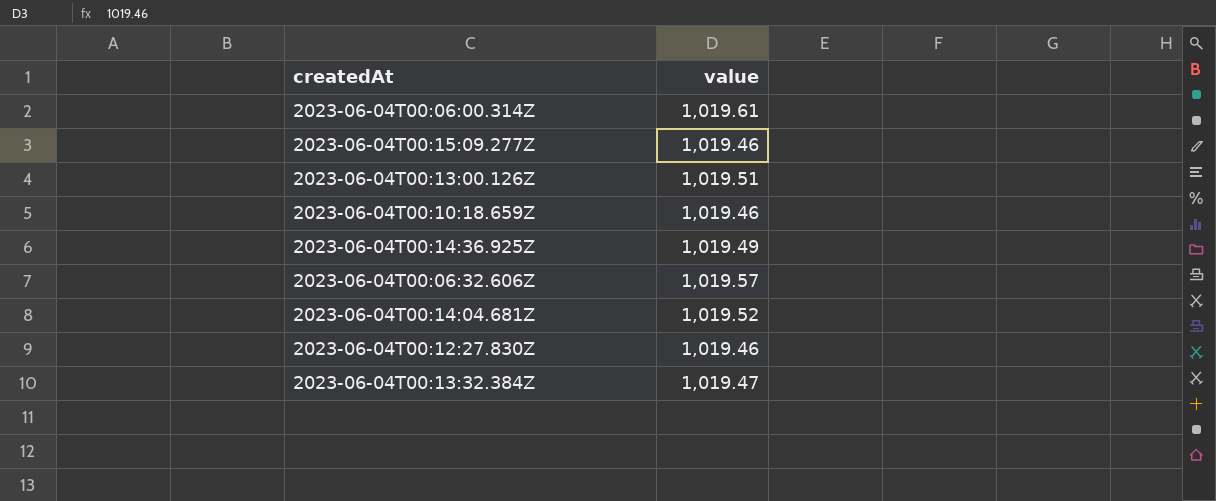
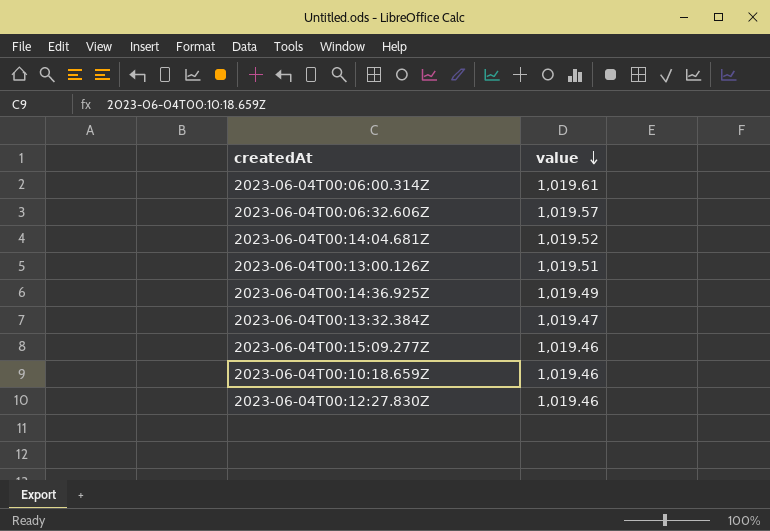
row order: none -> value descending

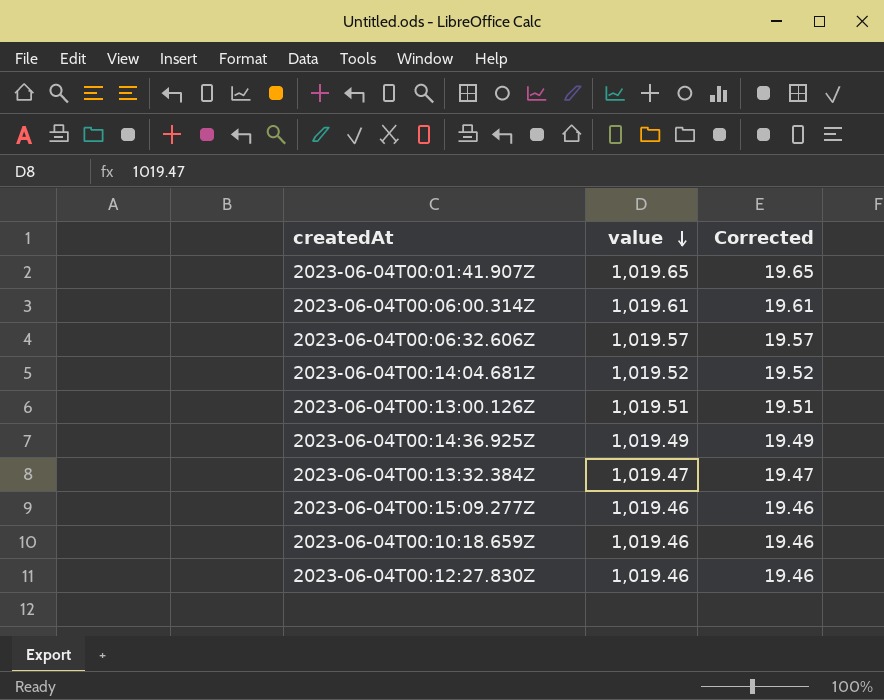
column Corrected | formula: none -> [value] - 1000
row 2023-06-04T00:01:41.907Z: none -> 1,019.65 | 19.65

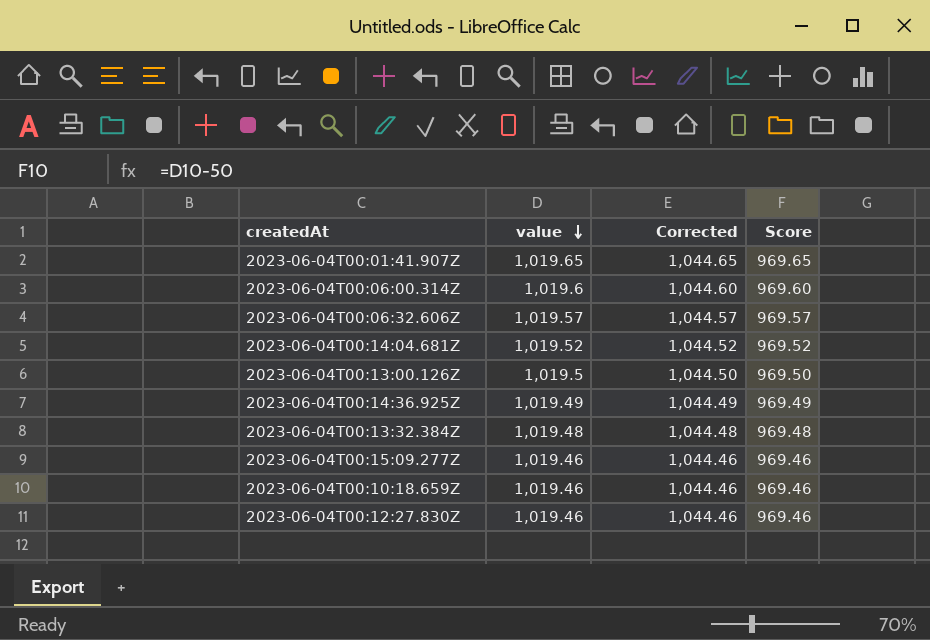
column Corrected | formula: [value] - 1000 -> [value] + 25
column Score | formula: none -> [value] - 50
2023-06-04T00:06:00.314Z | value: 1,019.61 -> 1,019.6
2023-06-04T00:13:00.126Z | value: 1,019.51 -> 1,019.5
2023-06-04T00:13:32.384Z | value: 1,019.47 -> 1,019.48

